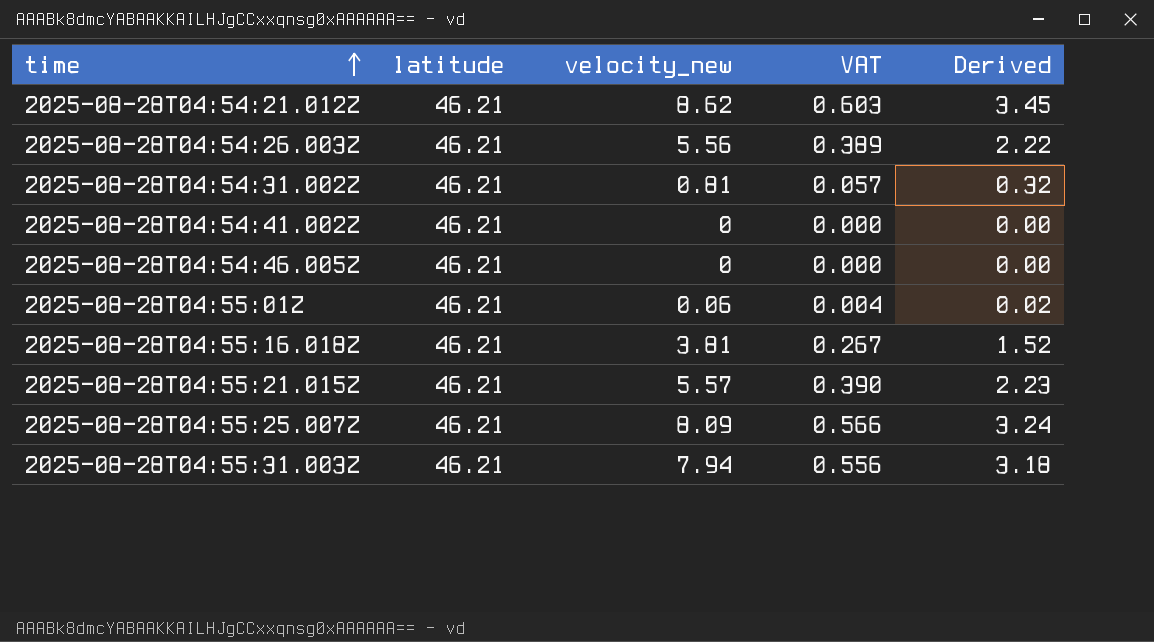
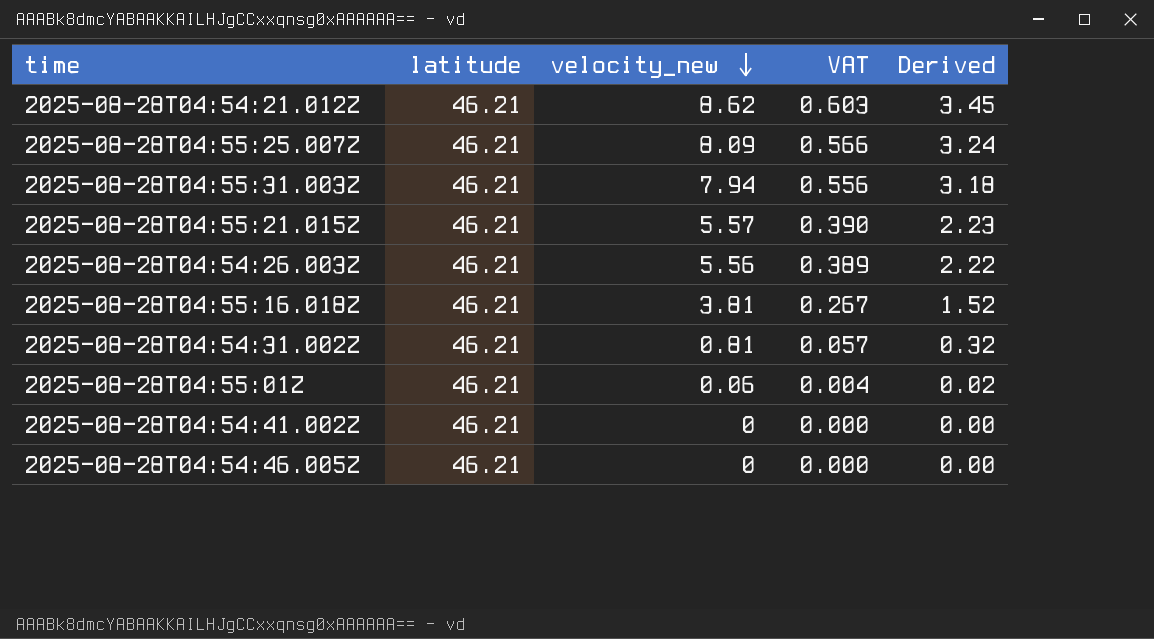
row order: time ascending -> velocity_new descending

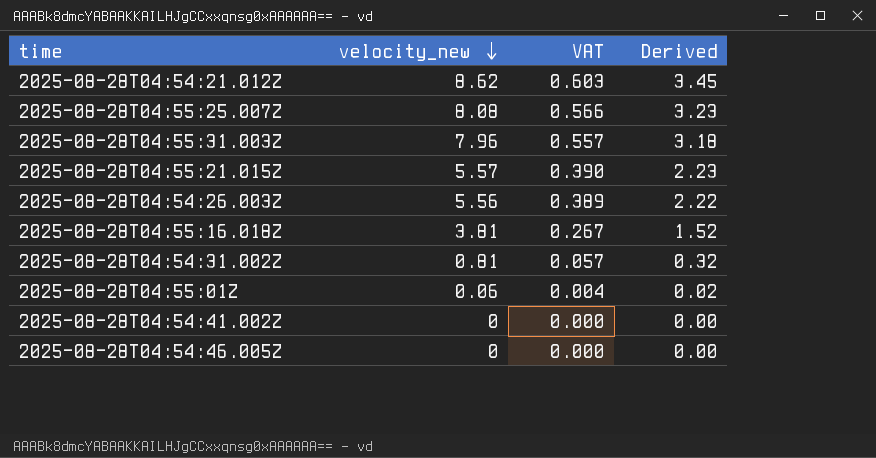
column latitude | position: 2 -> none
2025-08-28T04:55:25.007Z | velocity_new: 8.09 -> 8.08
2025-08-28T04:55:25.007Z | Derived: 3.24 -> 3.23
2025-08-28T04:55:31.003Z | velocity_new: 7.94 -> 7.96
2025-08-28T04:55:31.003Z | VAT: 0.556 -> 0.557

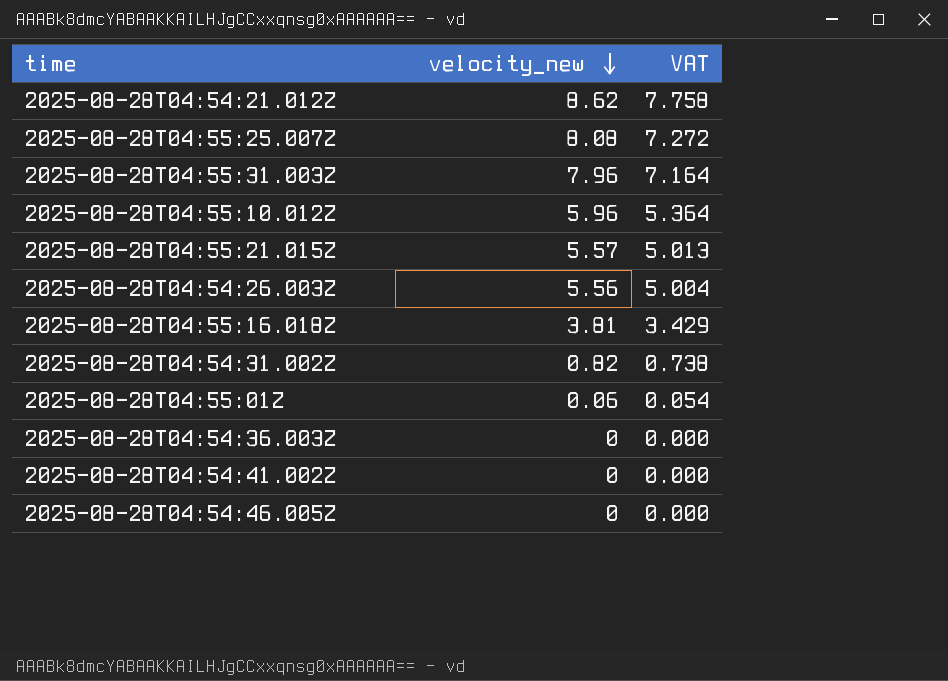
column Derived | formula: [velocity_new] * 0.4 -> none
column VAT | formula: [velocity_new] * 0.07 -> [velocity_new] * 0.9
row 2025-08-28T04:55:10.012Z: none -> 5.96 | 5.364
2025-08-28T04:54:31.002Z | velocity_new: 0.81 -> 0.82
row 2025-08-28T04:54:36.003Z: none -> 0 | 0.000

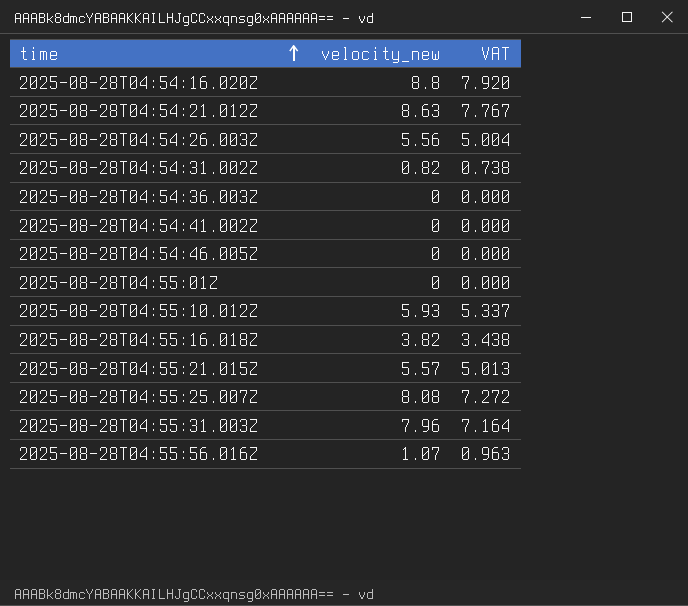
row order: velocity_new descending -> time ascending
row 2025-08-28T04:54:16.020Z: none -> 8.8 | 7.920
2025-08-28T04:54:21.012Z | velocity_new: 8.62 -> 8.63
2025-08-28T04:54:21.012Z | VAT: 7.758 -> 7.767
2025-08-28T04:55:01Z | velocity_new: 0.06 -> 0
2025-08-28T04:55:01Z | VAT: 0.054 -> 0.000
2025-08-28T04:55:10.012Z | velocity_new: 5.96 -> 5.93
2025-08-28T04:55:10.012Z | VAT: 5.364 -> 5.337
2025-08-28T04:55:16.018Z | velocity_new: 3.81 -> 3.82
2025-08-28T04:55:16.018Z | VAT: 3.429 -> 3.438
row 2025-08-28T04:55:56.016Z: none -> 1.07 | 0.963

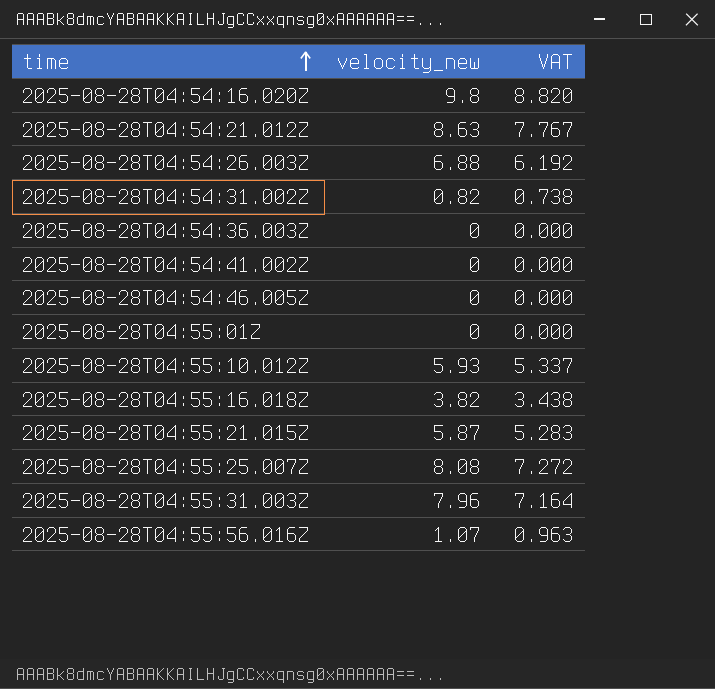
2025-08-28T04:54:16.020Z | velocity_new: 8.8 -> 9.8
2025-08-28T04:54:16.020Z | VAT: 7.920 -> 8.820
2025-08-28T04:54:26.003Z | velocity_new: 5.56 -> 6.88
2025-08-28T04:54:26.003Z | VAT: 5.004 -> 6.192
2025-08-28T04:55:21.015Z | velocity_new: 5.57 -> 5.87
2025-08-28T04:55:21.015Z | VAT: 5.013 -> 5.283

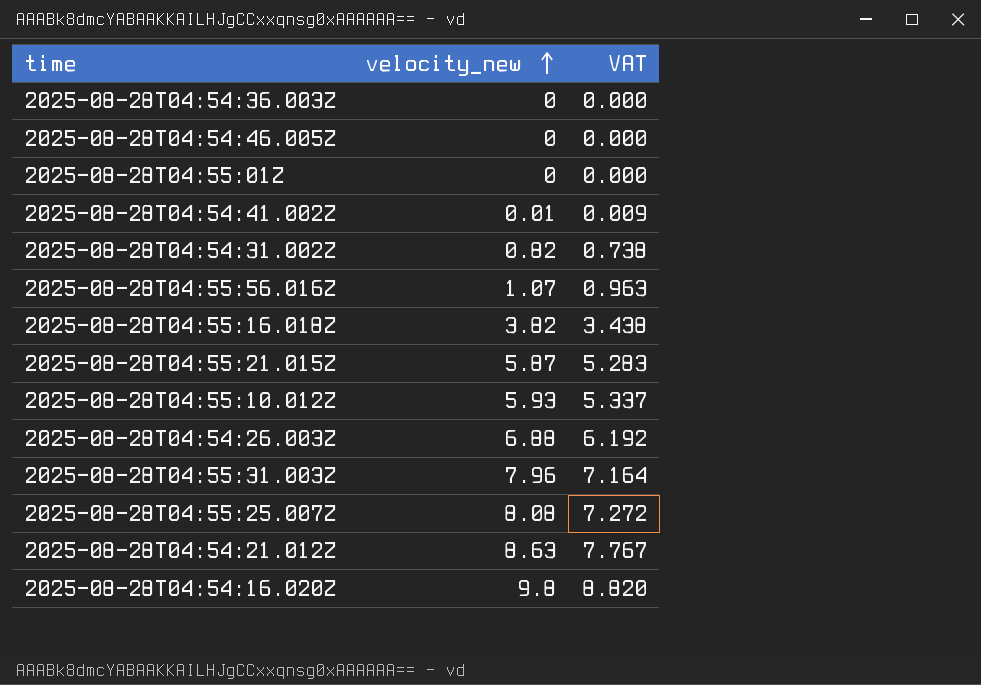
row order: time ascending -> velocity_new ascending
2025-08-28T04:54:41.002Z | velocity_new: 0 -> 0.01
2025-08-28T04:54:41.002Z | VAT: 0.000 -> 0.009

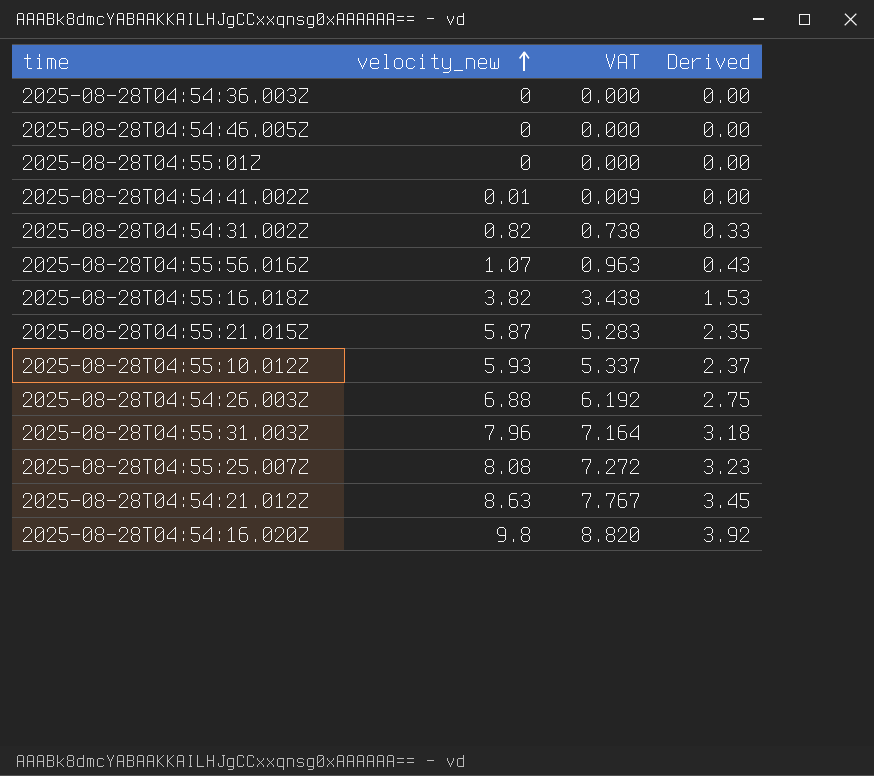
column Derived | formula: none -> [velocity_new] * 0.4

